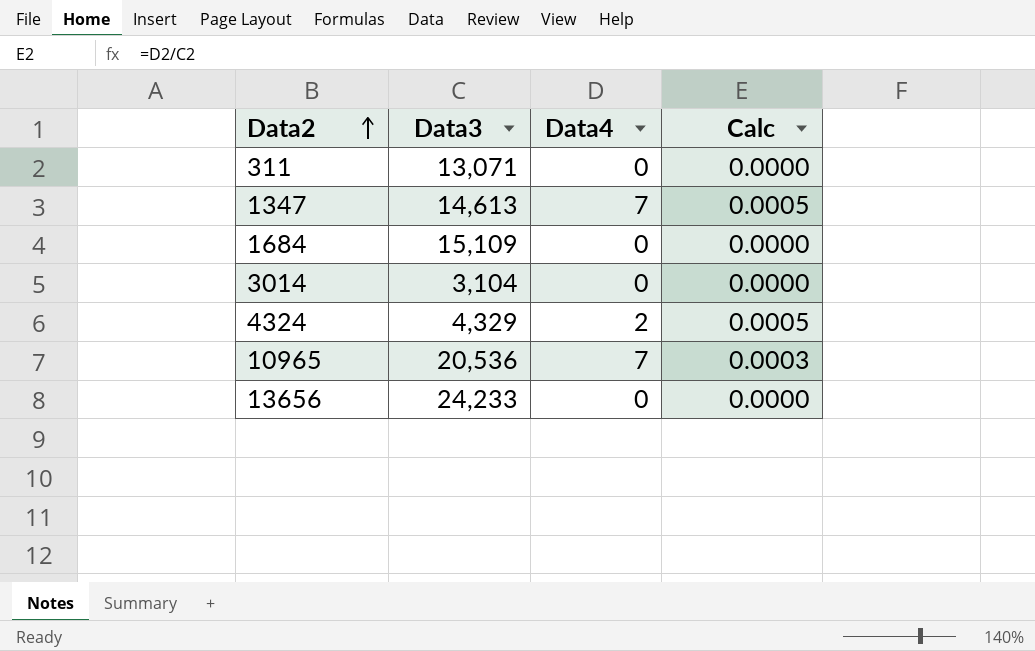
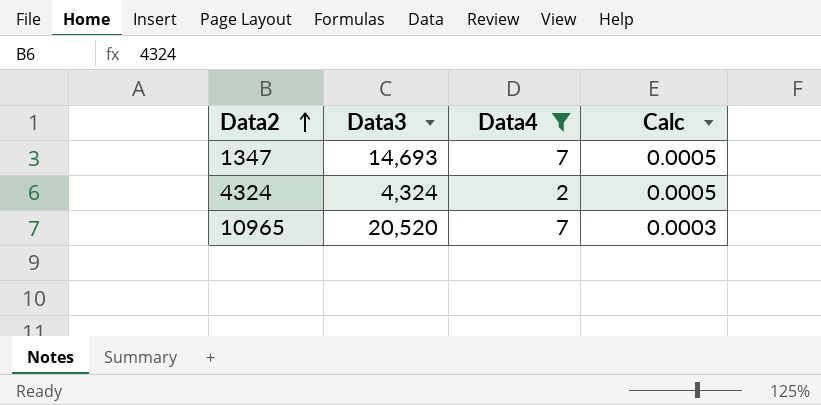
filter: none -> Data4 != 0
1347 | Data3: 14,613 -> 14,693
4324 | Data3: 4,329 -> 4,324
10965 | Data3: 20,536 -> 20,520

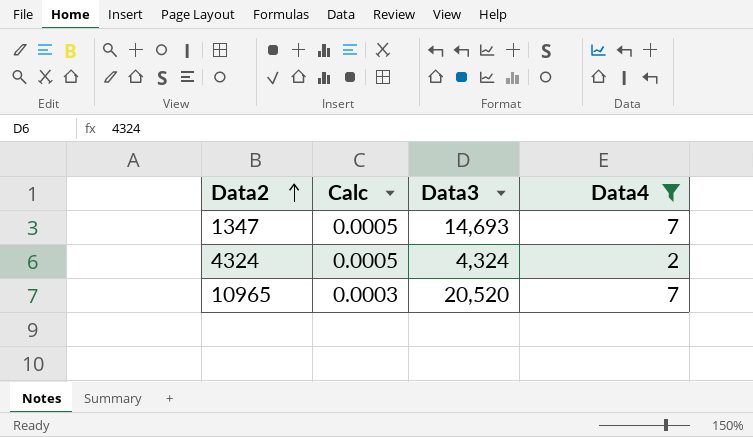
column Calc | position: 4 -> 2

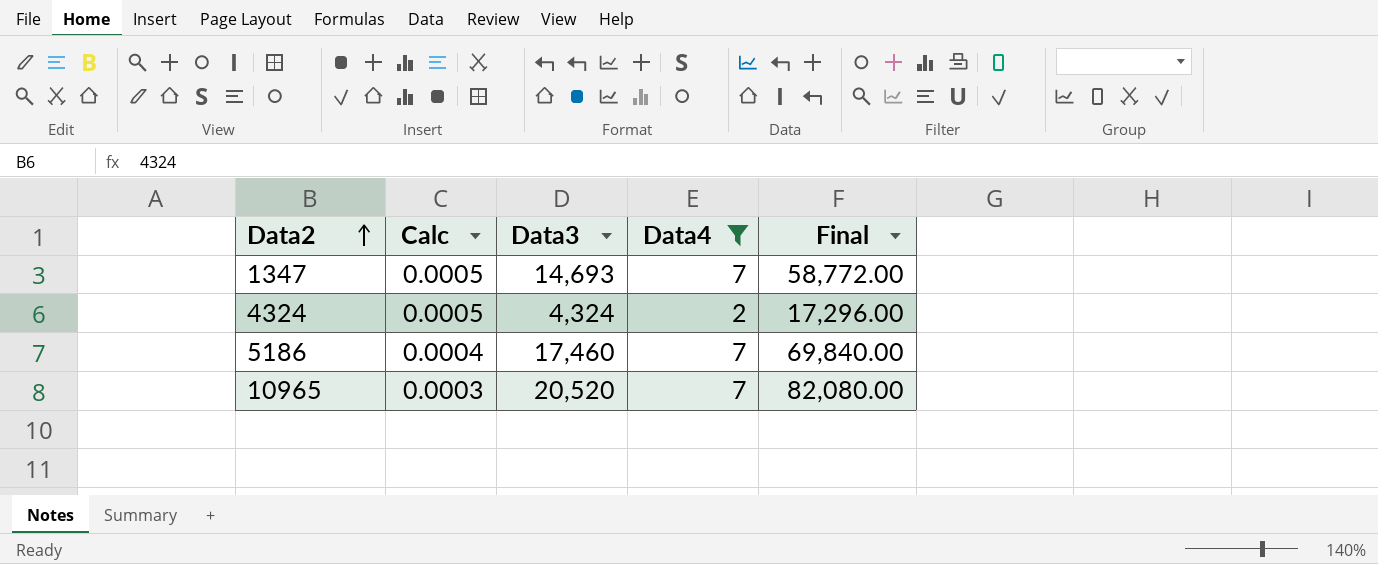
column Final | formula: none -> [Data3] * 4
row 5186: none -> 0.0004 | 17,460 | 7 | 69,840.00

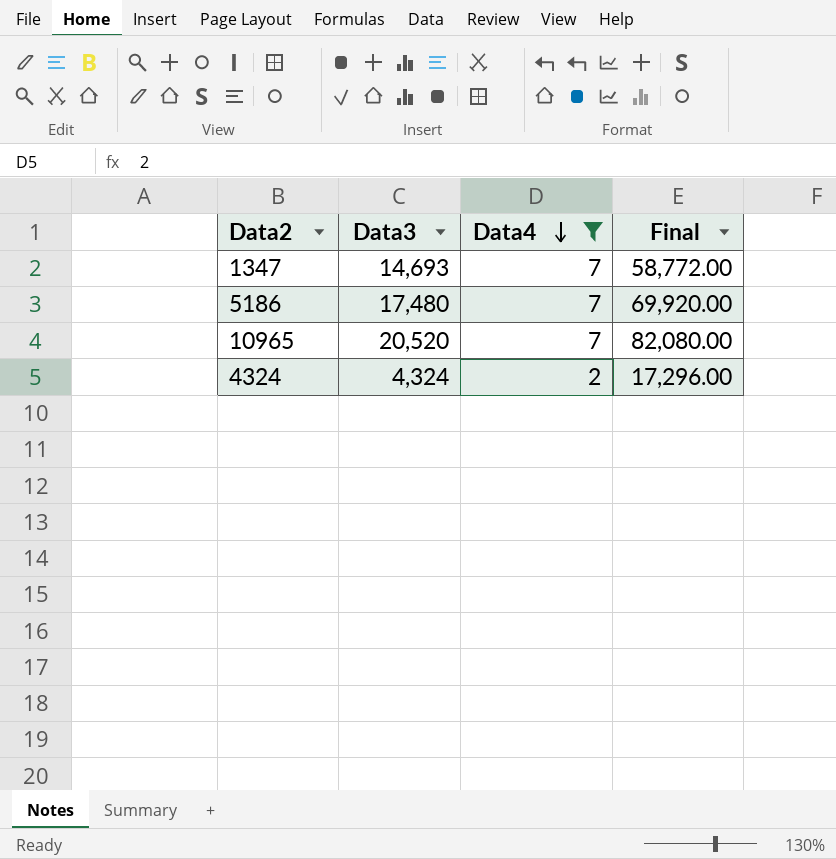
row order: Data2 ascending -> Data4 descending
column Calc | formula: [Data4] / [Data3] -> none
5186 | Data3: 17,460 -> 17,480
5186 | Final: 69,840.00 -> 69,920.00

